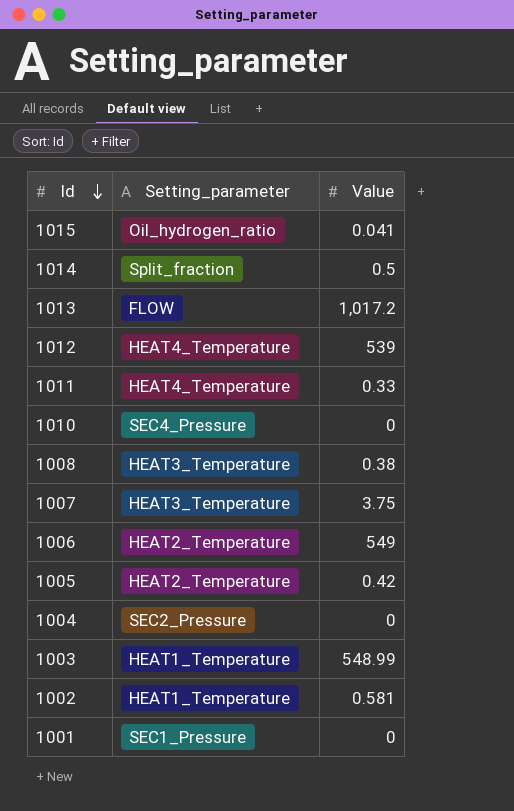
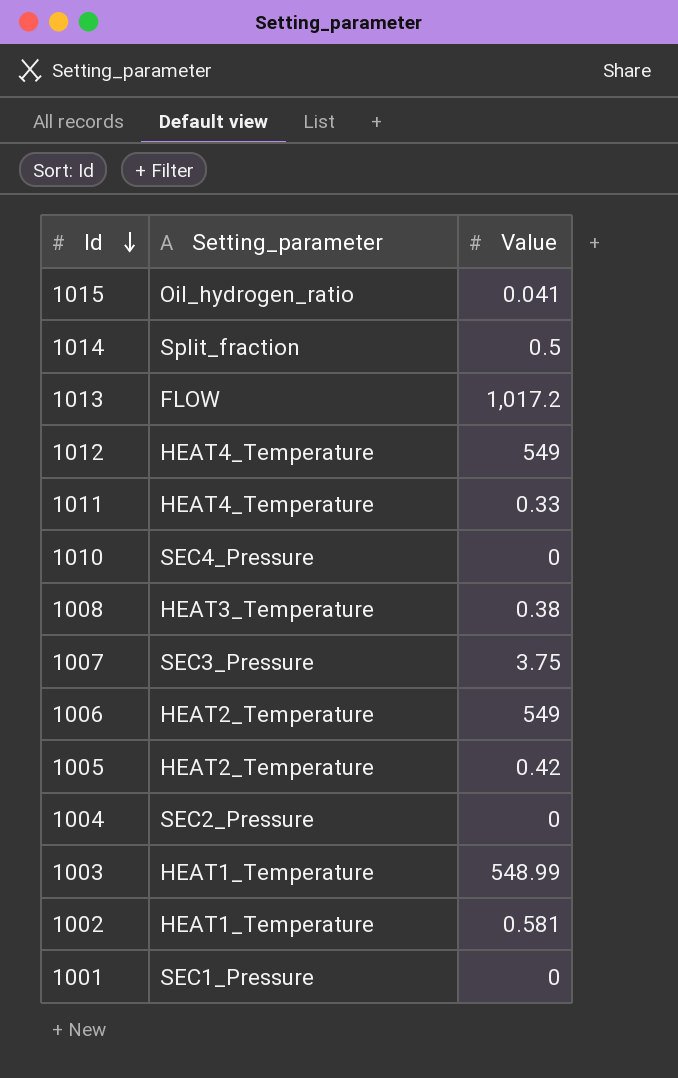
1012 | Value: 539 -> 549
1007 | Setting_parameter: HEAT3_Temperature -> SEC3_Pressure

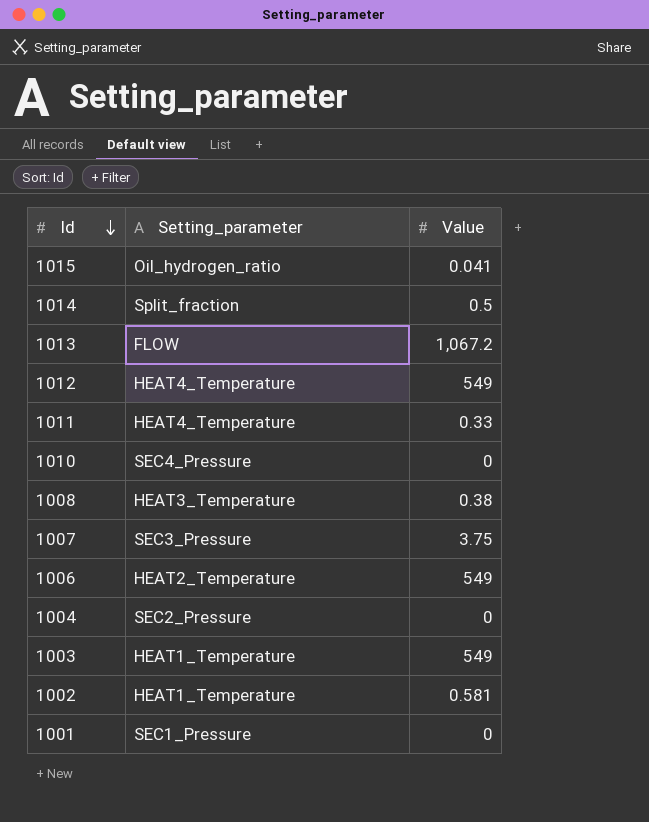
row 1005: HEAT2_Temperature | 0.42 -> none
1013 | Value: 1,017.2 -> 1,067.2
1003 | Value: 548.99 -> 549

